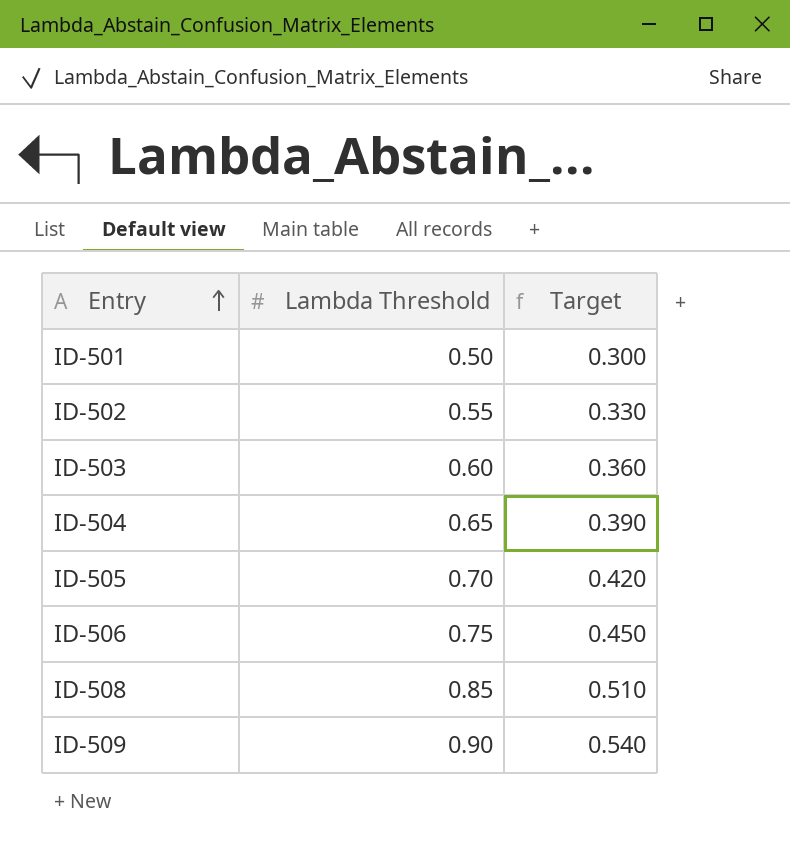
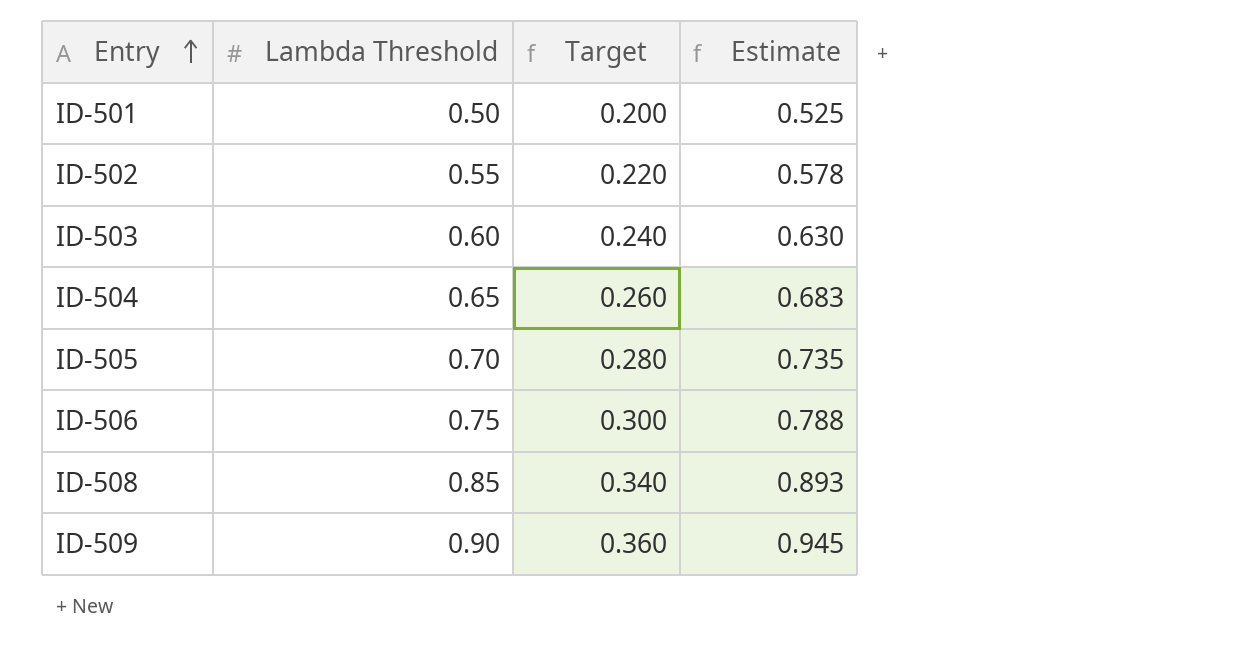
column Target | formula: [Lambda Threshold] * 0.6 -> [Lambda Threshold] * 0.4
column Estimate | formula: none -> [Lambda Threshold] * 1.05

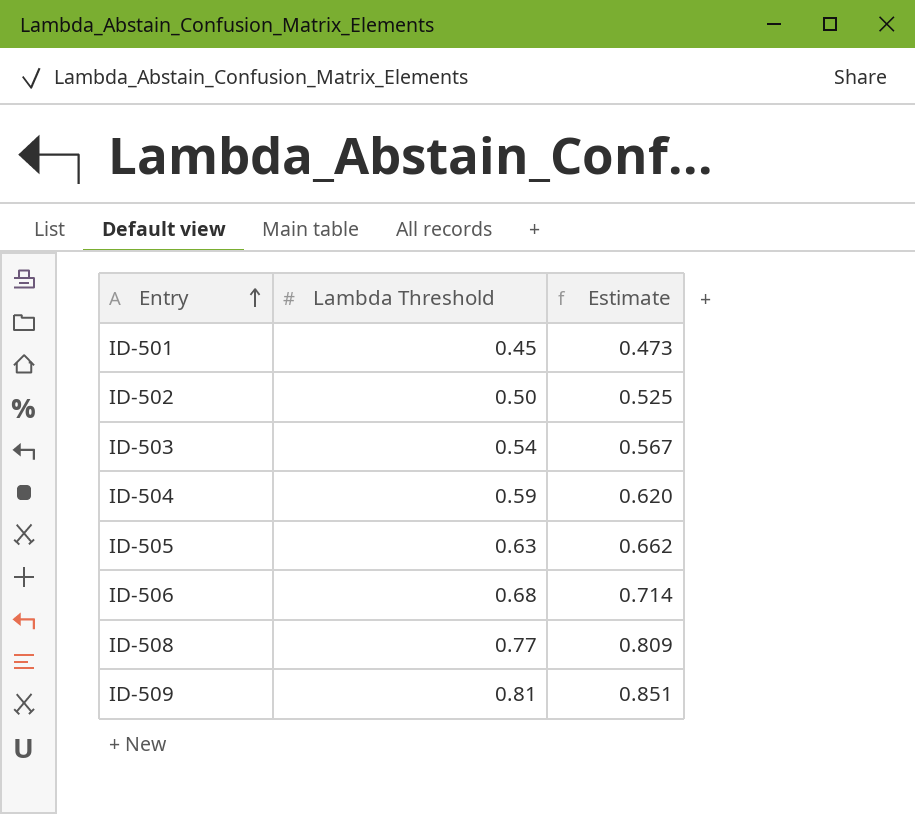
column Target | formula: [Lambda Threshold] * 0.4 -> none
ID-501 | Lambda Threshold: 0.50 -> 0.45
ID-501 | Estimate: 0.525 -> 0.473
ID-502 | Lambda Threshold: 0.55 -> 0.50
ID-502 | Estimate: 0.578 -> 0.525
ID-503 | Lambda Threshold: 0.60 -> 0.54
ID-503 | Estimate: 0.630 -> 0.567
ID-504 | Lambda Threshold: 0.65 -> 0.59
ID-504 | Estimate: 0.683 -> 0.620
ID-505 | Lambda Threshold: 0.70 -> 0.63
ID-505 | Estimate: 0.735 -> 0.662
ID-506 | Lambda Threshold: 0.75 -> 0.68
ID-506 | Estimate: 0.788 -> 0.714
ID-508 | Lambda Threshold: 0.85 -> 0.77
ID-508 | Estimate: 0.893 -> 0.809
ID-509 | Lambda Threshold: 0.90 -> 0.81
ID-509 | Estimate: 0.945 -> 0.851

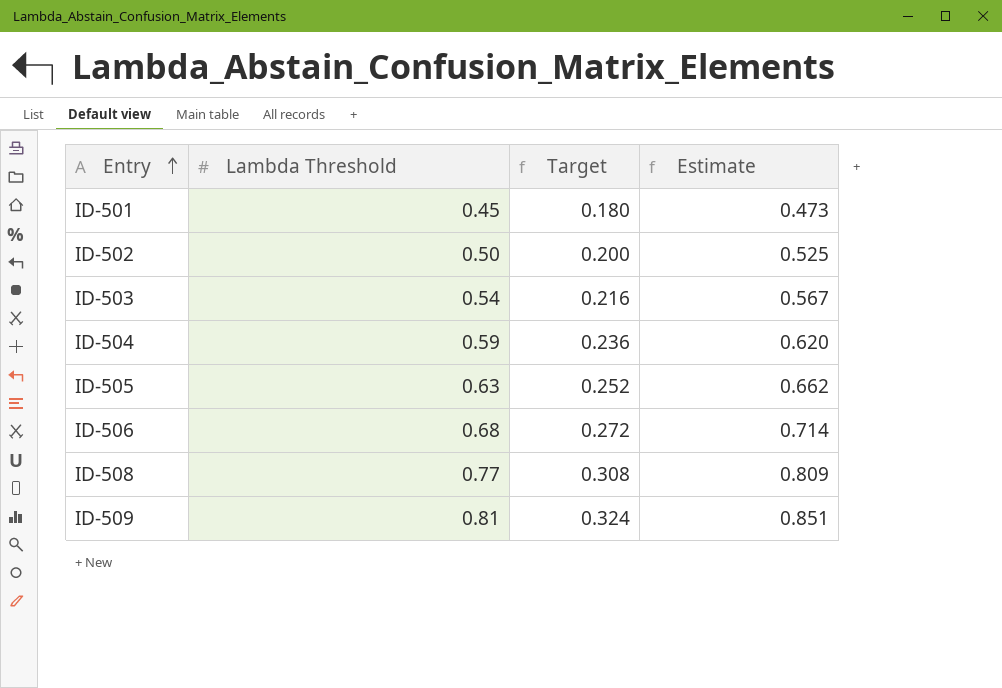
column Target | formula: none -> [Lambda Threshold] * 0.4

